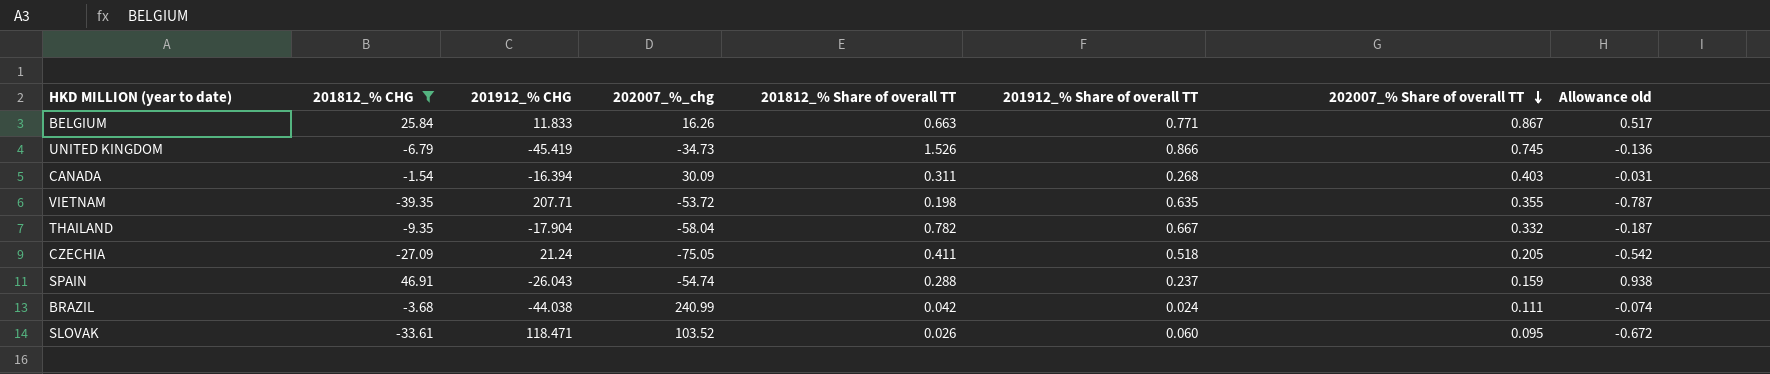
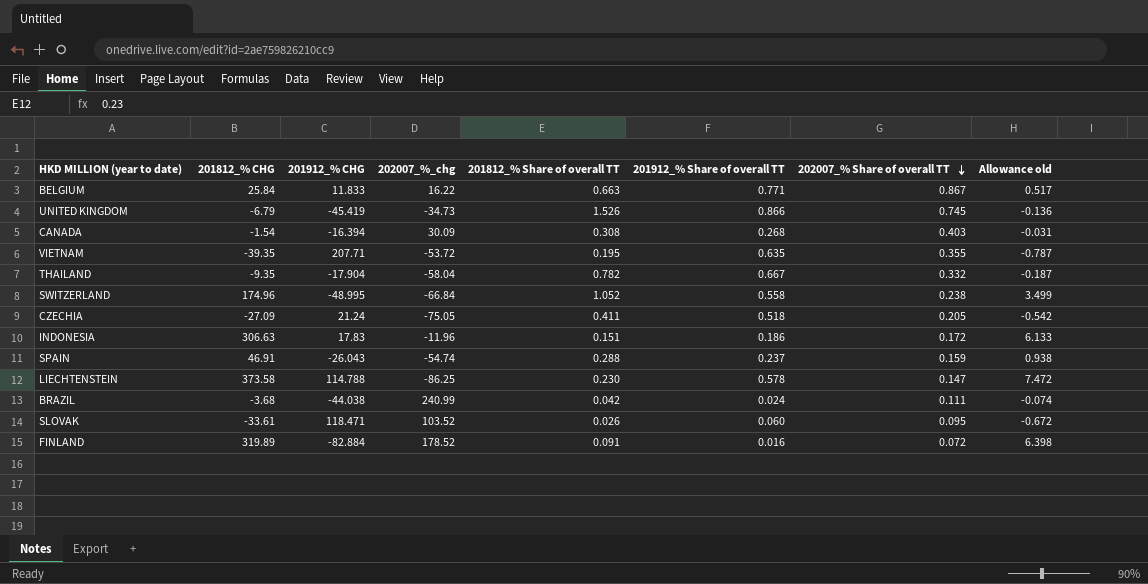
filter: 201812_% CHG <= 46.91 -> none
BELGIUM | 202007_%_chg: 16.26 -> 16.22
CANADA | 201812_% Share of overall TT: 0.311 -> 0.308
VIETNAM | 201812_% Share of overall TT: 0.198 -> 0.195

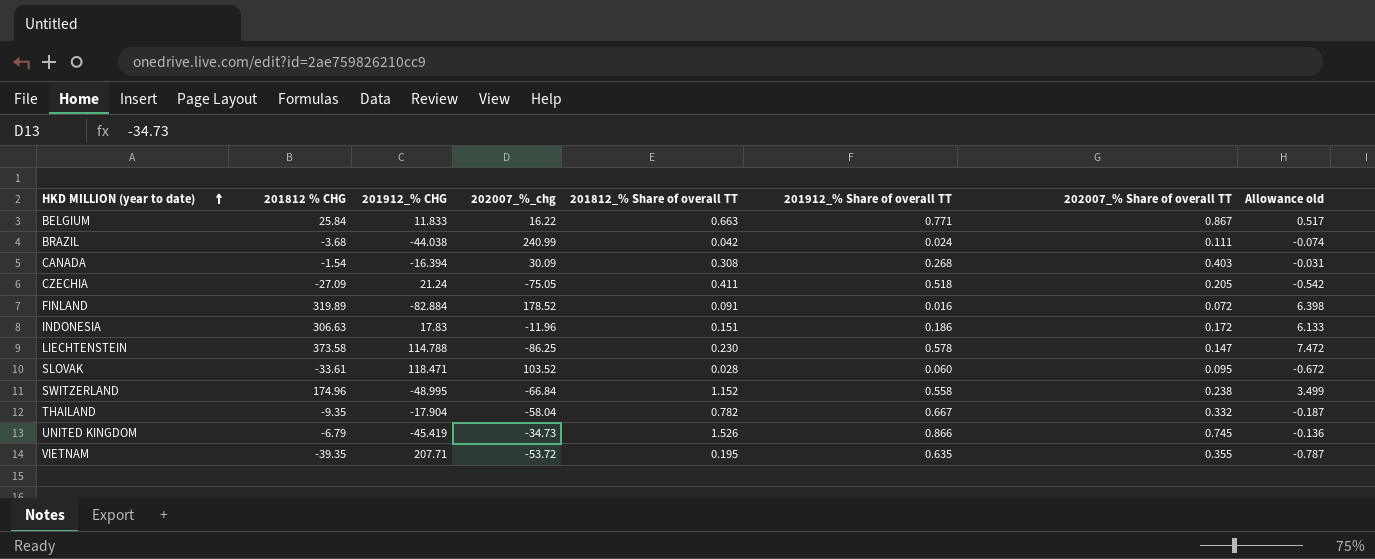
row order: 202007_% Share of overall TT descending -> HKD MILLION (year to date) ascending
column name: 201812_% CHG -> 201812 % CHG
row SPAIN: 46.91 | -26.043 | -54.74 | 0.288 | 0.237 | 0.159 | 0.938 -> none
SLOVAK | 201812_% Share of overall TT: 0.026 -> 0.028
SWITZERLAND | 201812_% Share of overall TT: 1.052 -> 1.152

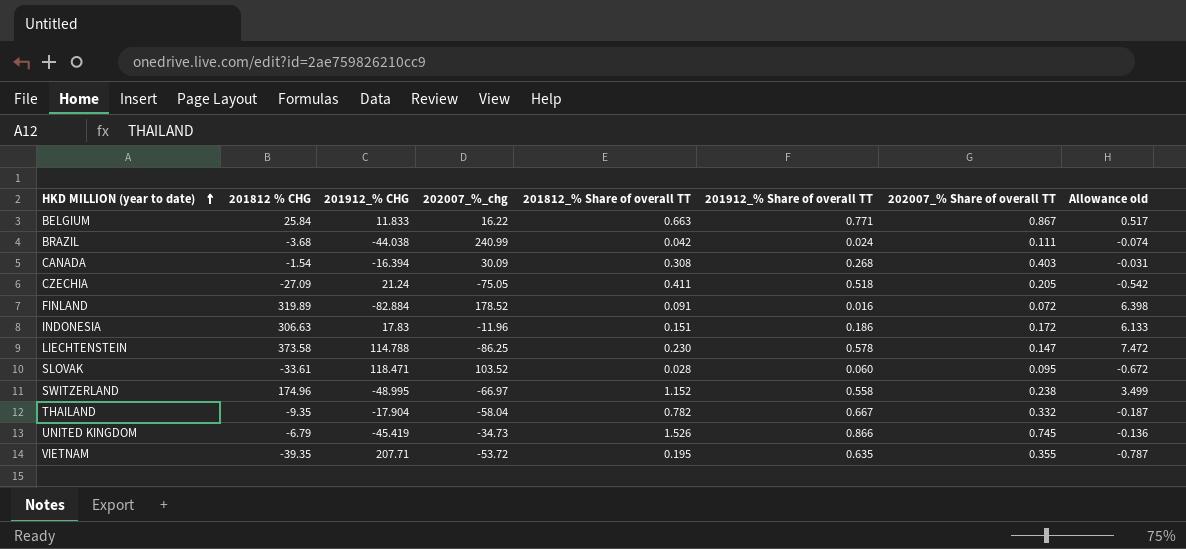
SWITZERLAND | 202007_%_chg: -66.84 -> -66.97

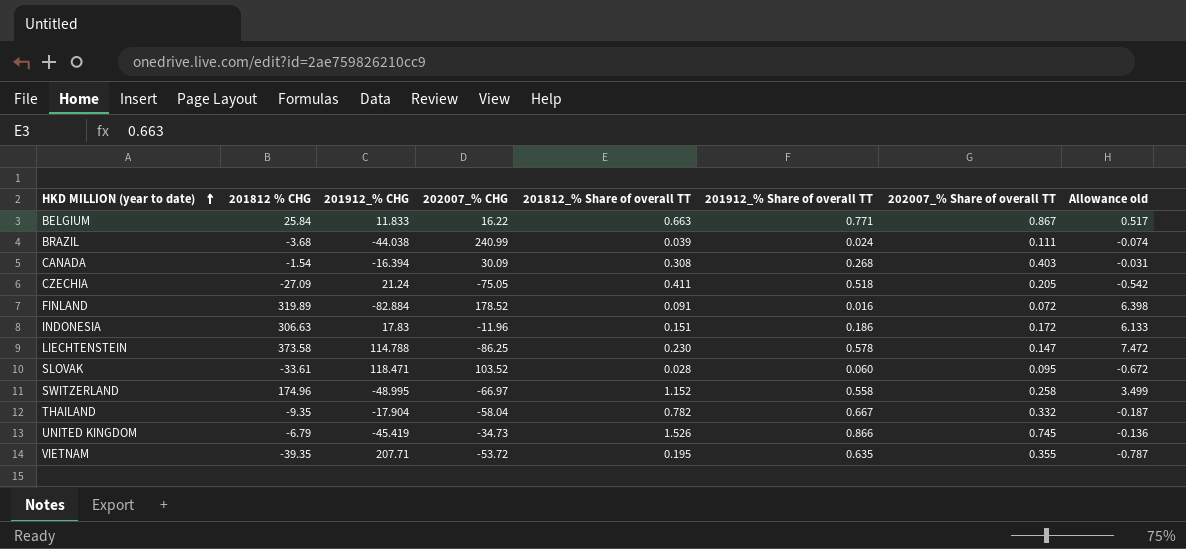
column name: 202007_%_chg -> 202007_% CHG
BRAZIL | 201812_% Share of overall TT: 0.042 -> 0.039
SWITZERLAND | 202007_% Share of overall TT: 0.238 -> 0.258

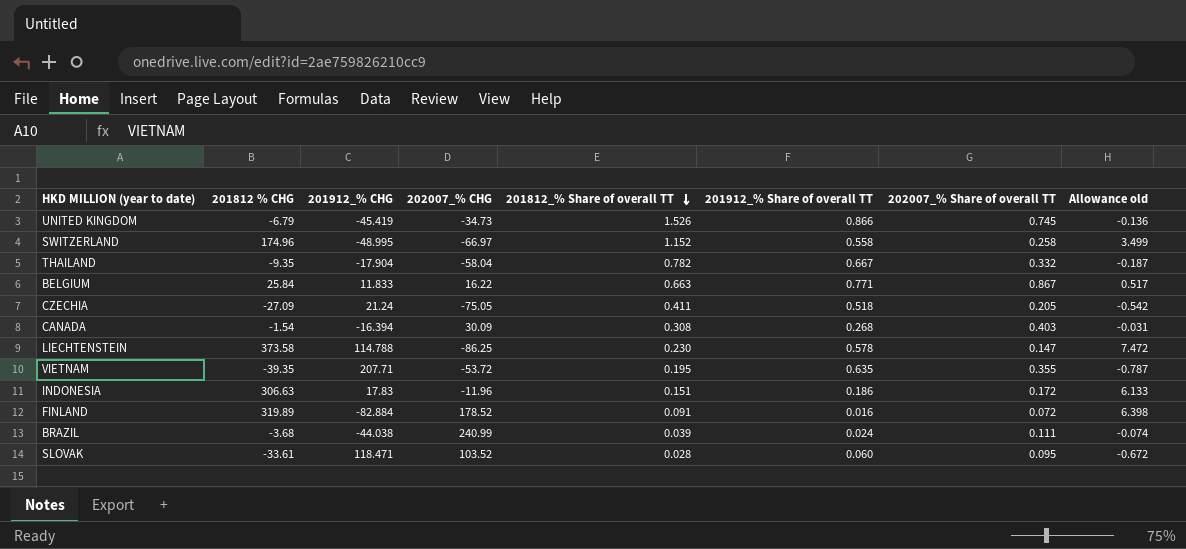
row order: HKD MILLION (year to date) ascending -> 201812_% Share of overall TT descending

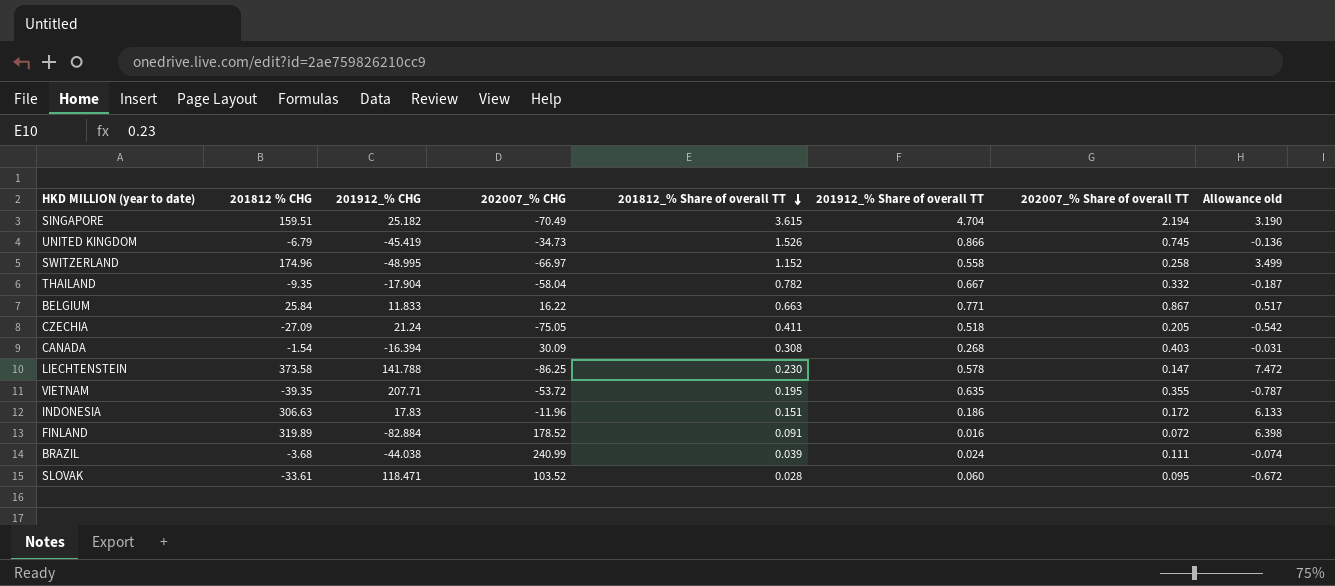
row SINGAPORE: none -> 159.51 | 25.182 | -70.49 | 3.615 | 4.704 | 2.194 | 3.190
LIECHTENSTEIN | 201912_% CHG: 114.788 -> 141.788

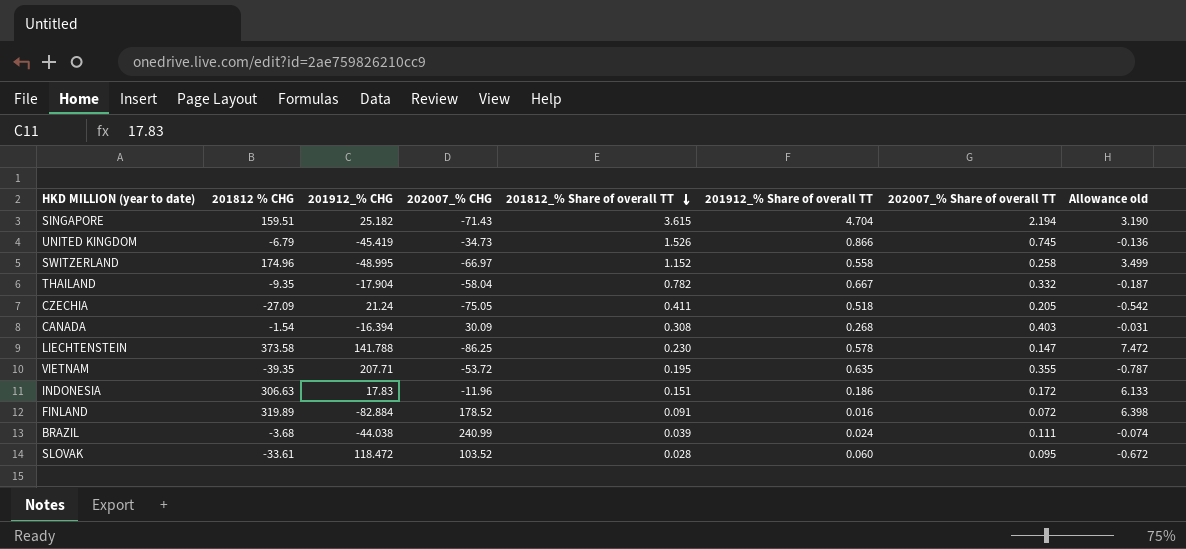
row BELGIUM: 25.84 | 11.833 | 16.22 | 0.663 | 0.771 | 0.867 | 0.517 -> none
SINGAPORE | 202007_% CHG: -70.49 -> -71.43
SLOVAK | 201912_% CHG: 118.471 -> 118.472

